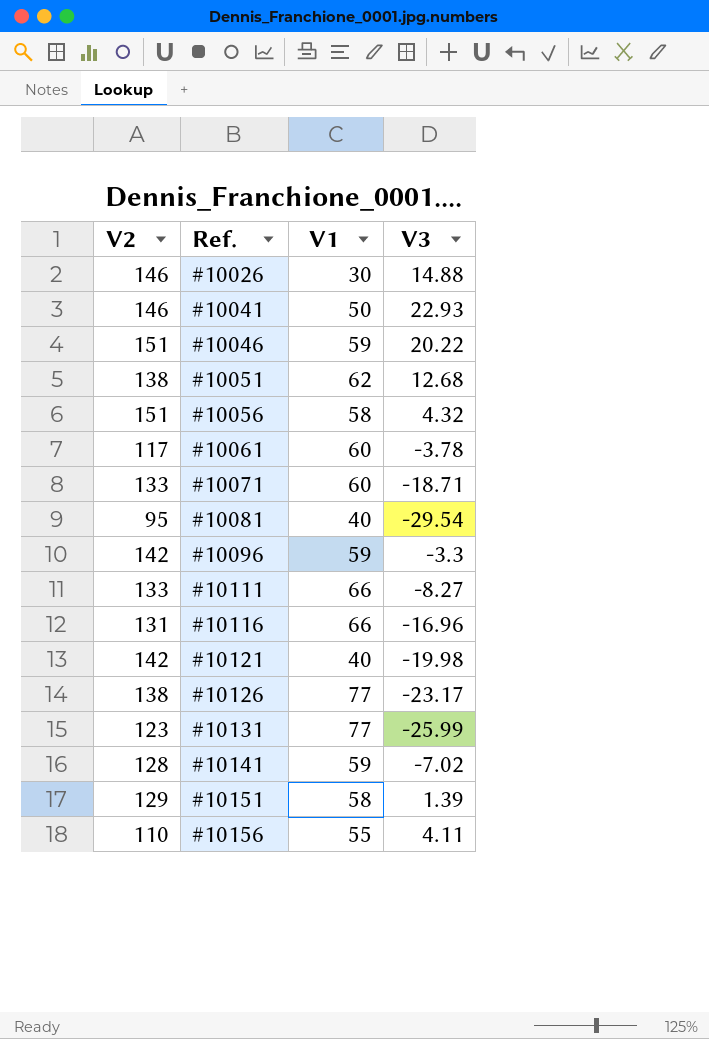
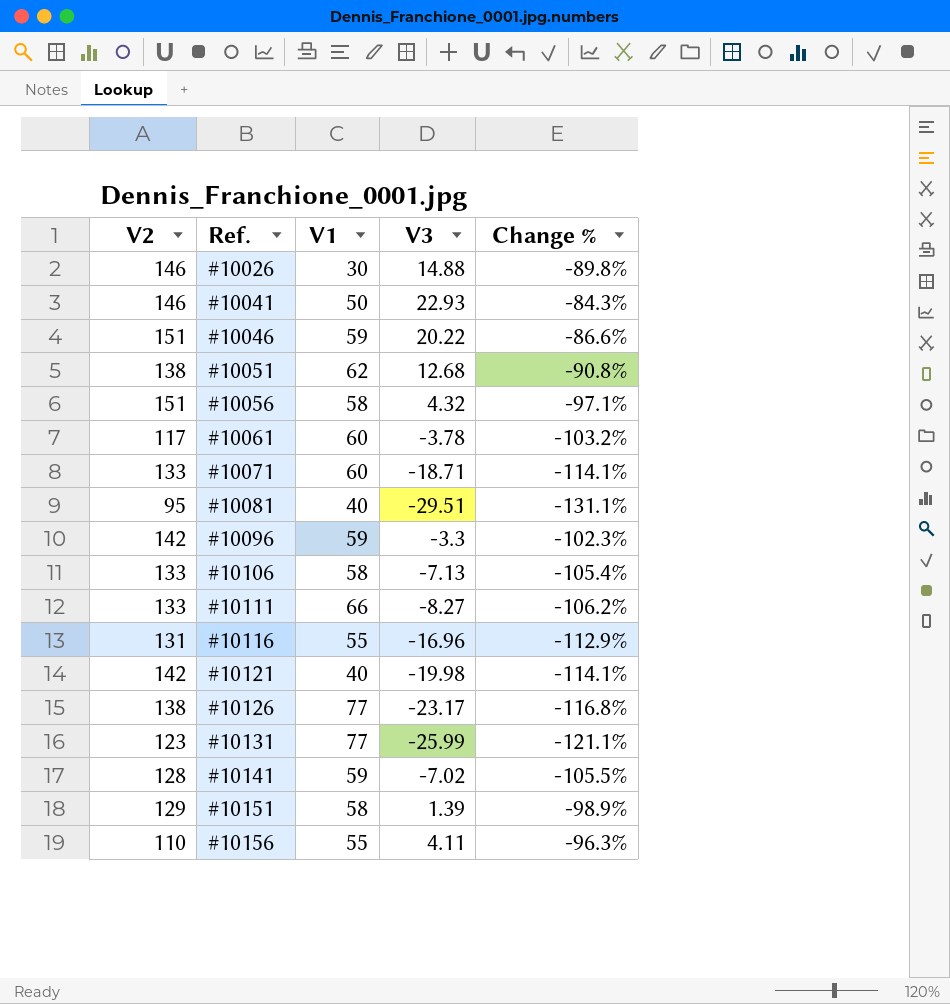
column Change % | formula: none -> ([V3] - [V2]) / [V2]
#10081 | V3: -29.54 -> -29.51
row #10106: none -> 133 | 58 | -7.13 | -105.4%
#10116 | V1: 66 -> 55

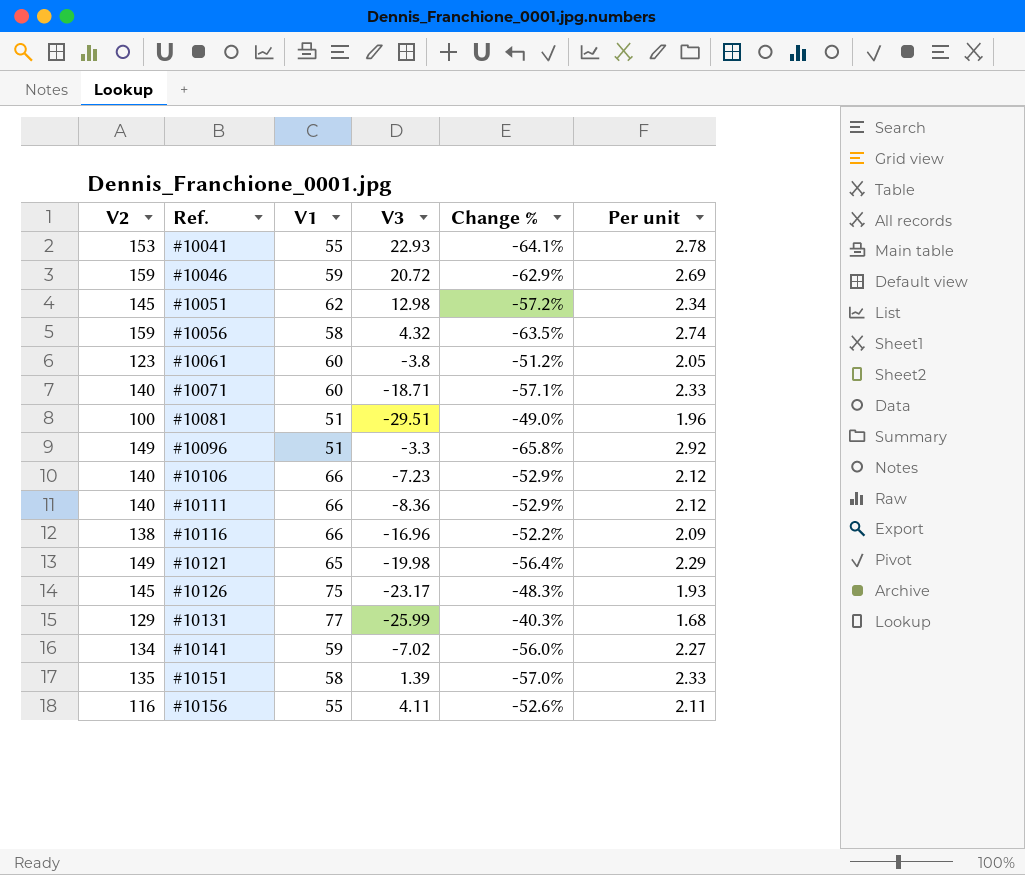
column Change % | formula: ([V3] - [V2]) / [V2] -> ([V1] - [V2]) / [V2]
column Per unit | formula: none -> [V2] / [V1]
row #10026: 146 | 30 | 14.88 | -89.8% -> none
#10041 | V2: 146 -> 153
#10041 | V1: 50 -> 55
#10046 | V2: 151 -> 159
#10046 | V3: 20.22 -> 20.72
#10051 | V2: 138 -> 145
#10051 | V3: 12.68 -> 12.98
#10056 | V2: 151 -> 159
#10061 | V2: 117 -> 123
#10061 | V3: -3.78 -> -3.8
#10071 | V2: 133 -> 140
#10081 | V2: 95 -> 100
#10081 | V1: 40 -> 51
#10096 | V2: 142 -> 149
#10096 | V1: 59 -> 51
#10106 | V2: 133 -> 140
#10106 | V1: 58 -> 66
#10106 | V3: -7.13 -> -7.23
#10111 | V2: 133 -> 140
#10111 | V3: -8.27 -> -8.36
#10116 | V2: 131 -> 138
#10116 | V1: 55 -> 66
#10121 | V2: 142 -> 149
#10121 | V1: 40 -> 65
#10126 | V2: 138 -> 145
#10126 | V1: 77 -> 75
#10131 | V2: 123 -> 129
#10141 | V2: 128 -> 134
#10151 | V2: 129 -> 135
#10156 | V2: 110 -> 116

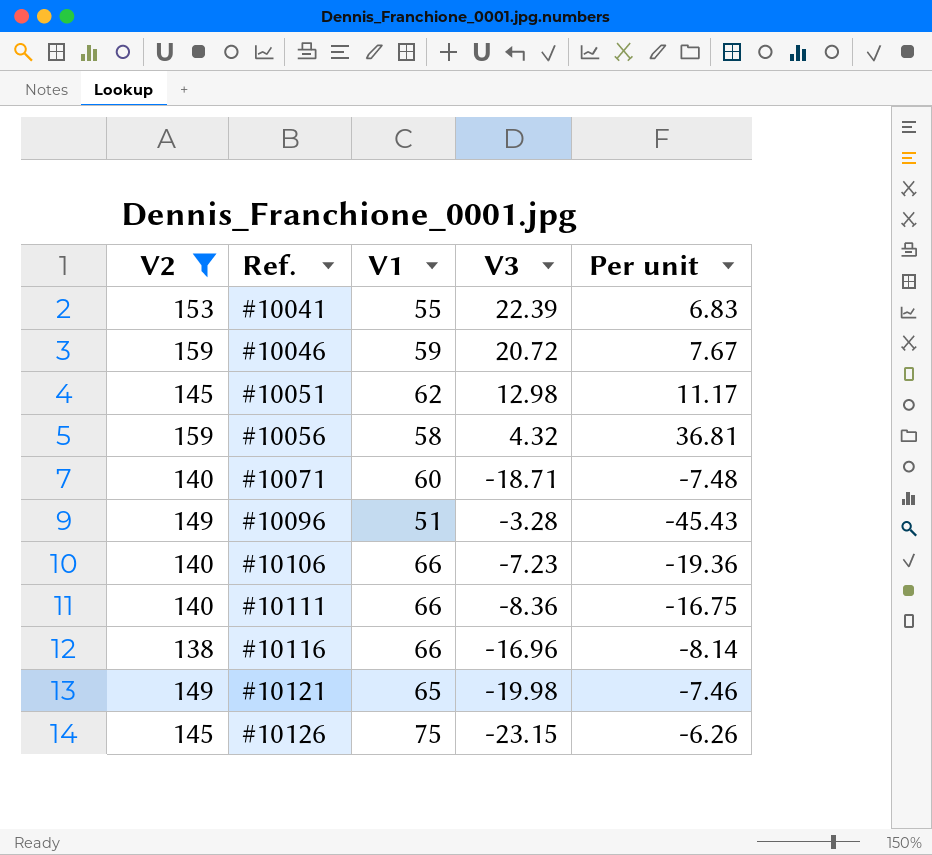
filter: none -> V2 >= 138
column Change % | formula: ([V1] - [V2]) / [V2] -> none
column Per unit | formula: [V2] / [V1] -> [V2] / [V3]
#10041 | V3: 22.93 -> 22.39
#10096 | V3: -3.3 -> -3.28
#10126 | V3: -23.17 -> -23.15

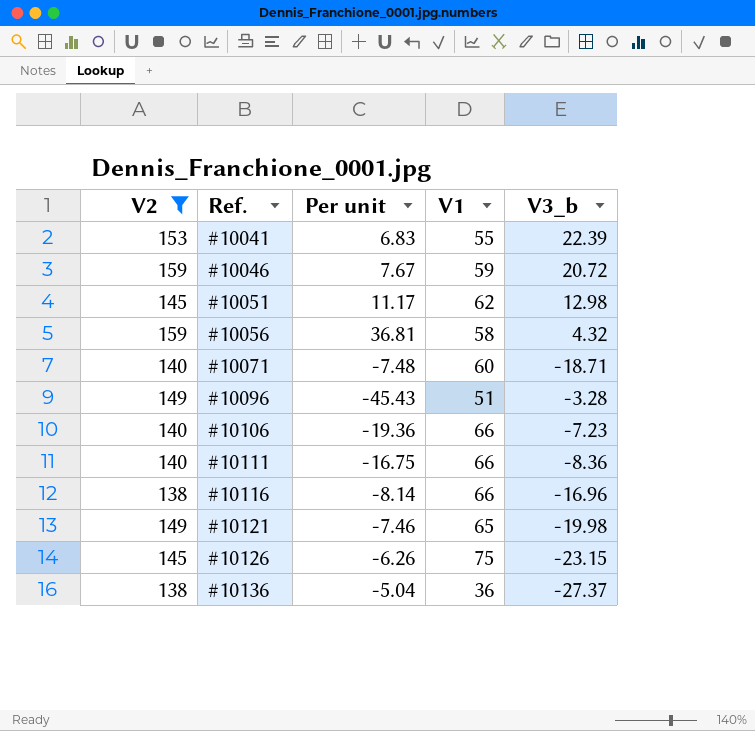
column Per unit | position: 5 -> 3
column name: V3 -> V3_b
row #10136: none -> 138 | -5.04 | 36 | -27.37

